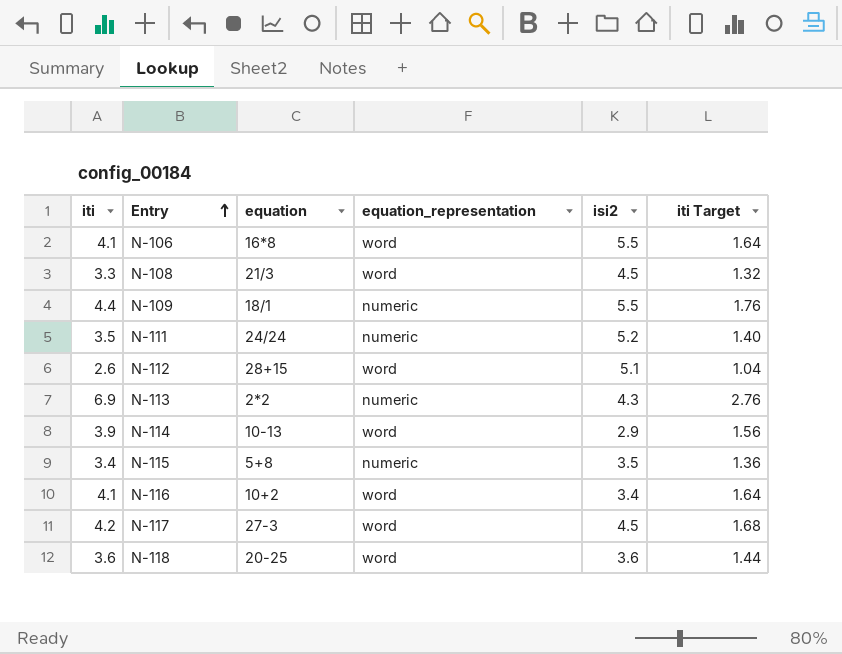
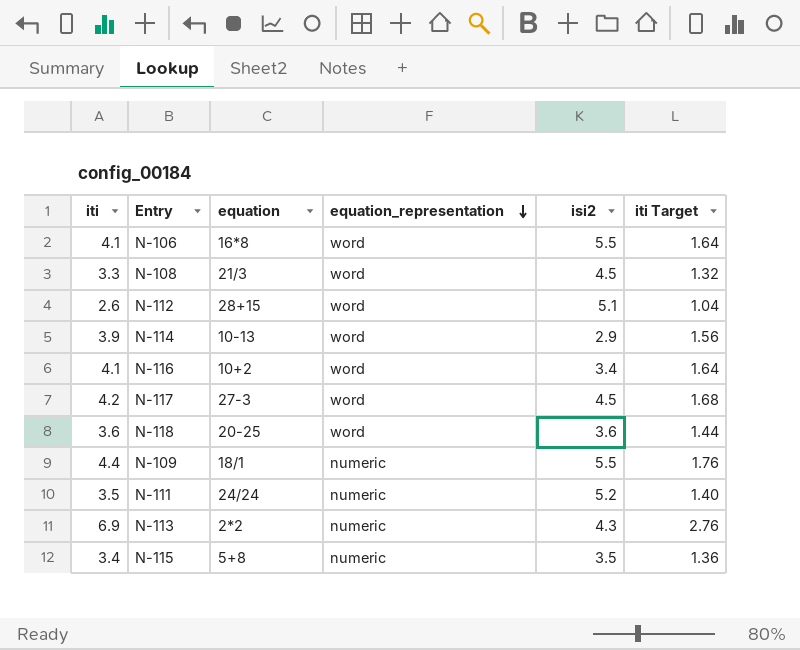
row order: Entry ascending -> equation_representation descending

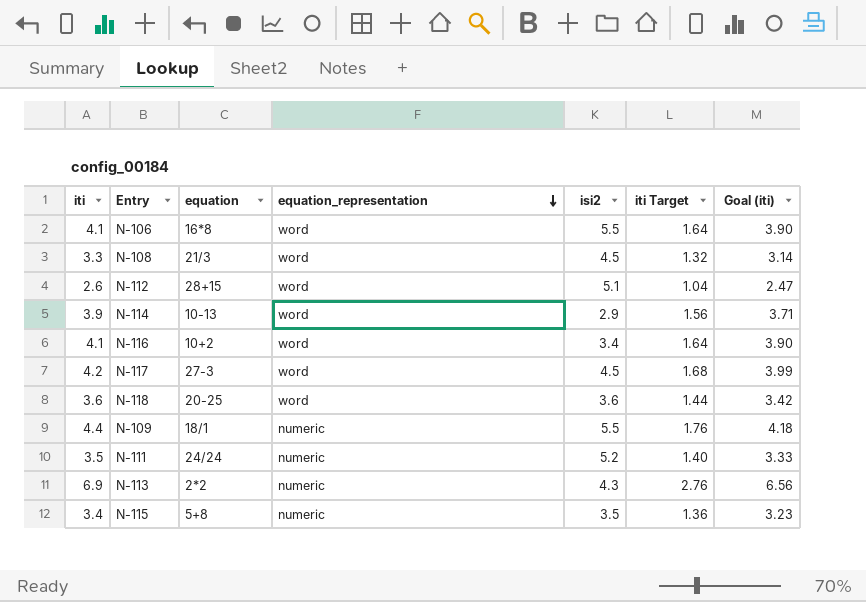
column Goal (iti) | formula: none -> [iti] * 0.95

